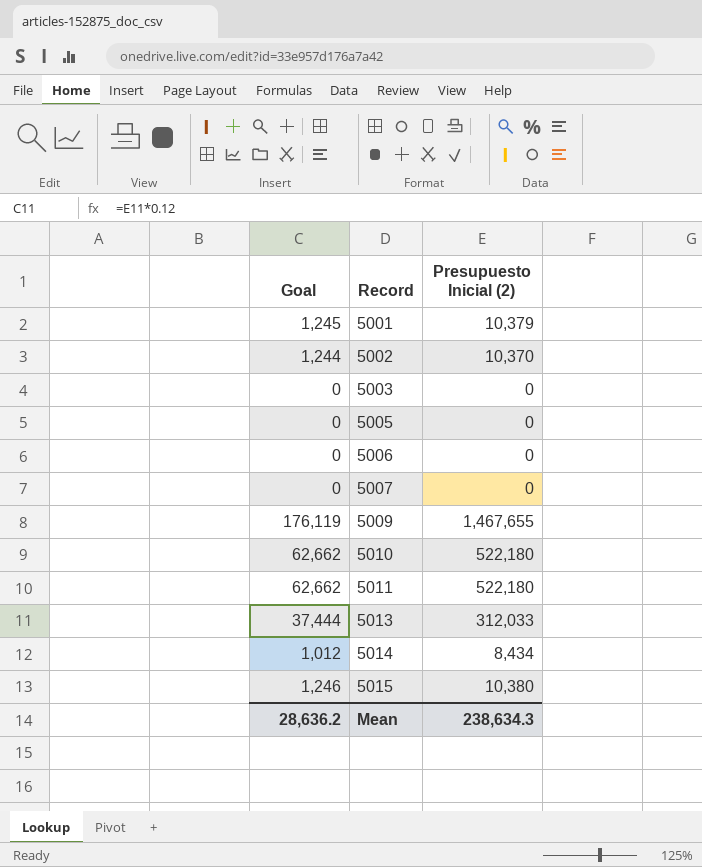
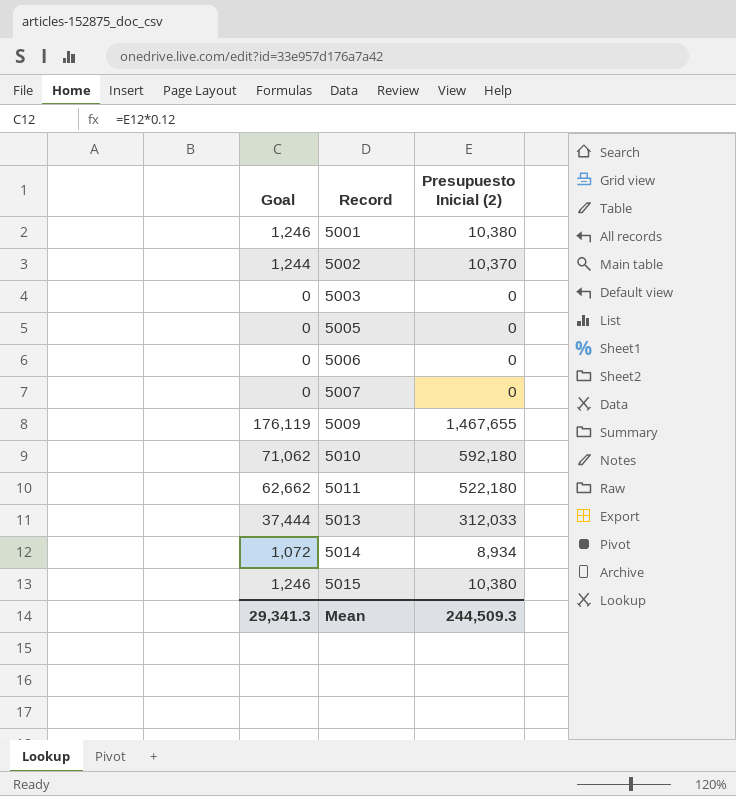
5001 | Goal: 1,245 -> 1,246
5001 | Presupuesto Inicial (2): 10,379 -> 10,380
5010 | Goal: 62,662 -> 71,062
5010 | Presupuesto Inicial (2): 522,180 -> 592,180
5014 | Goal: 1,012 -> 1,072
5014 | Presupuesto Inicial (2): 8,434 -> 8,934
Mean | Goal: 28,636.2 -> 29,341.3
Mean | Presupuesto Inicial (2): 238,634.3 -> 244,509.3

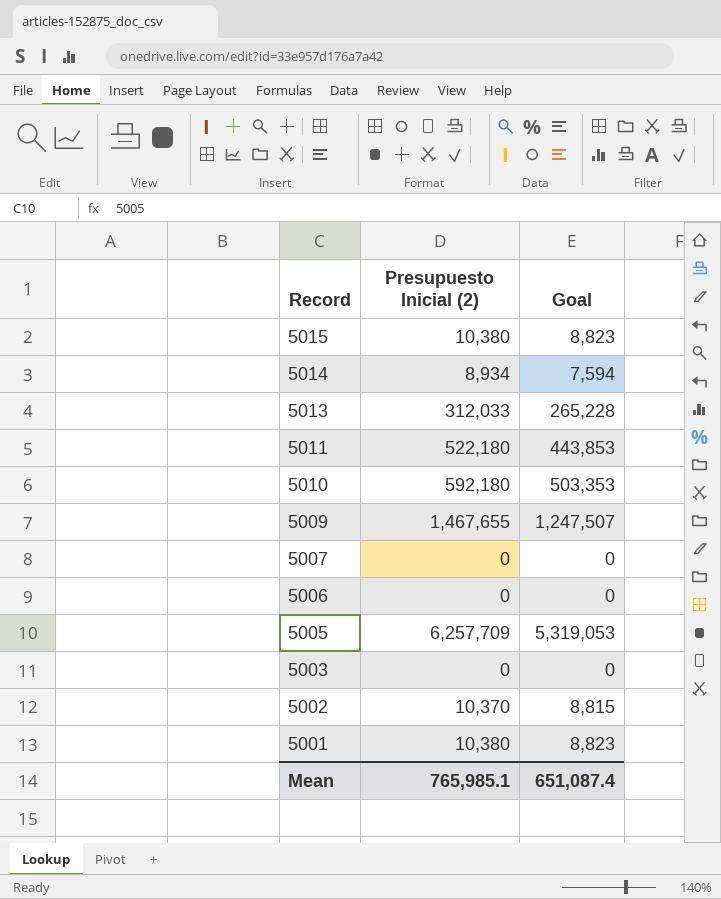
row order: Record ascending -> Record descending
column Goal | formula: [Presupuesto Inicial (2)] * 0.12 -> [Presupuesto Inicial (2)] * 0.85
column Goal | position: 1 -> 3
5005 | Presupuesto Inicial (2): 0 -> 6,257,709
Mean | Presupuesto Inicial (2): 244,509.3 -> 765,985.1
Mean | Goal: 29,341.3 -> 651,087.4

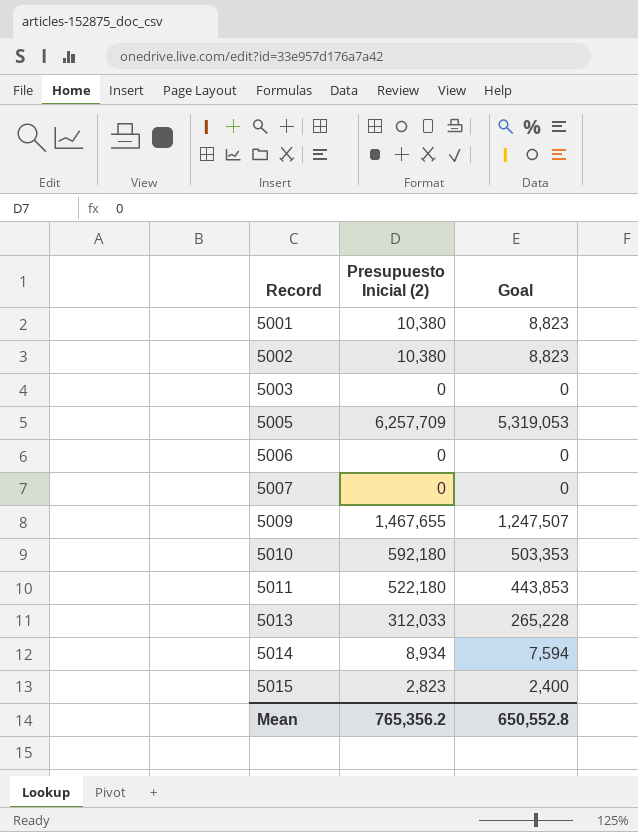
row order: Record descending -> Record ascending
5002 | Presupuesto Inicial (2): 10,370 -> 10,380
5002 | Goal: 8,815 -> 8,823
5015 | Presupuesto Inicial (2): 10,380 -> 2,823
5015 | Goal: 8,823 -> 2,400
Mean | Presupuesto Inicial (2): 765,985.1 -> 765,356.2
Mean | Goal: 651,087.4 -> 650,552.8

